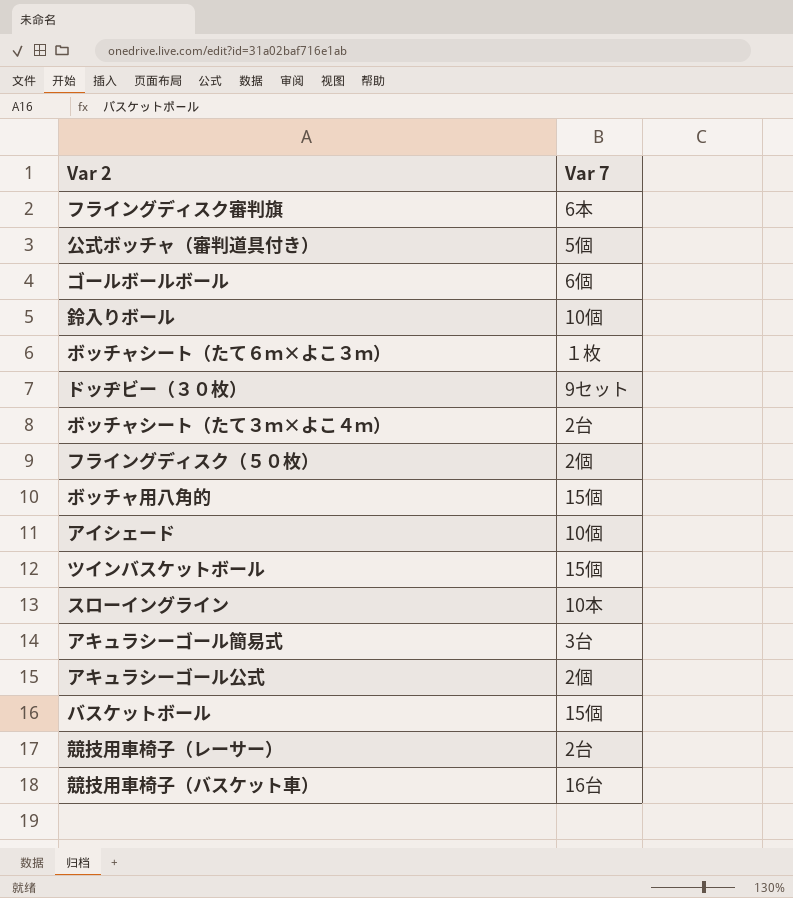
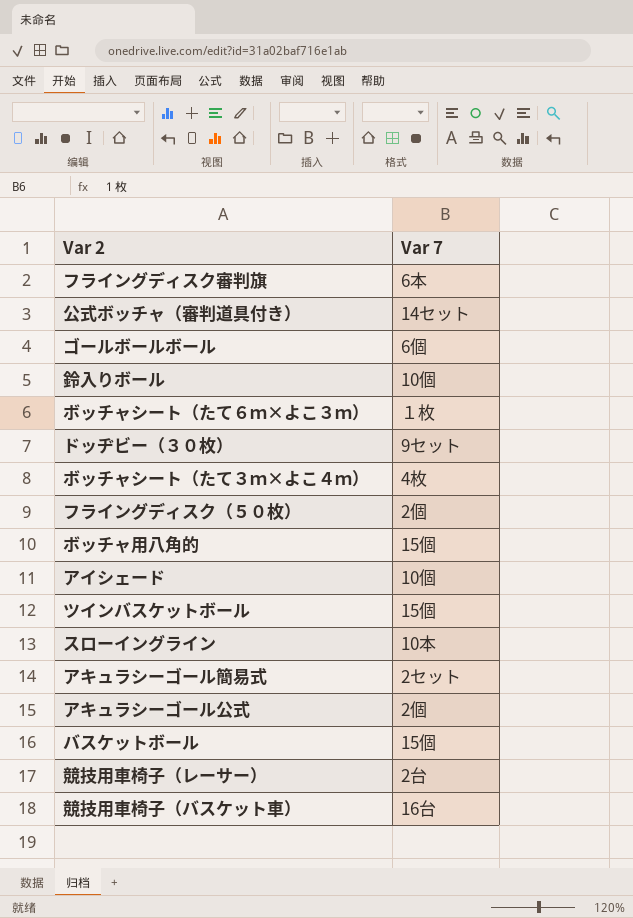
公式ボッチャ（審判道具付き） | Var 7: 5個 -> 14セット
ボッチャシート（たて３ｍ×よこ４ｍ） | Var 7: 2台 -> 4枚
アキュラシーゴール簡易式 | Var 7: 3台 -> 2セット

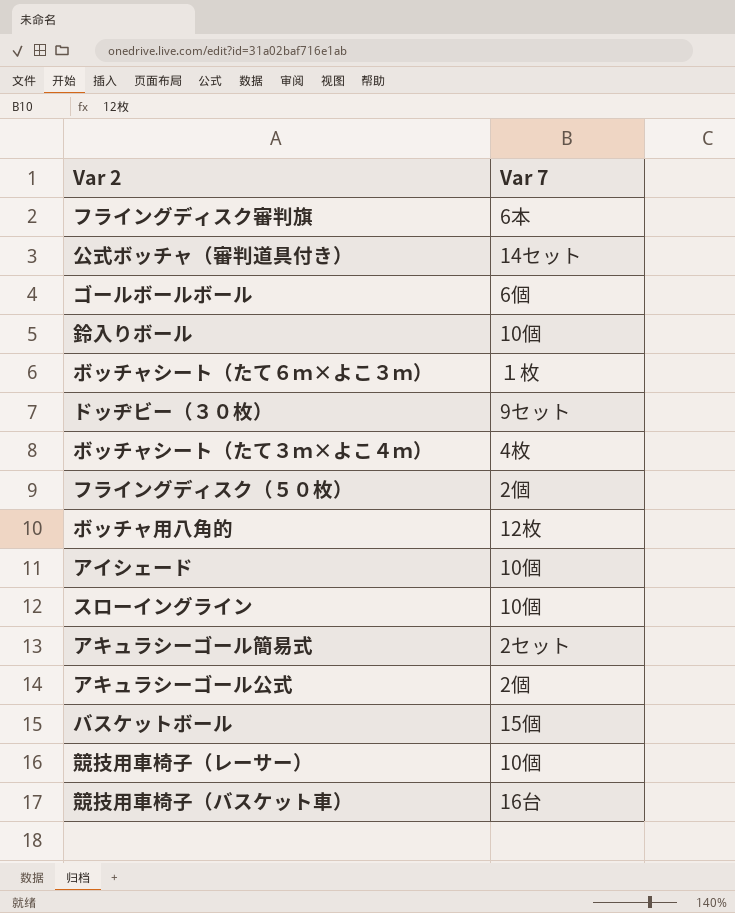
row ツインバスケットボール: 15個 -> none
ボッチャ用八角的 | Var 7: 15個 -> 12枚
スローイングライン | Var 7: 10本 -> 10個
競技用車椅子（レーサー） | Var 7: 2台 -> 10個

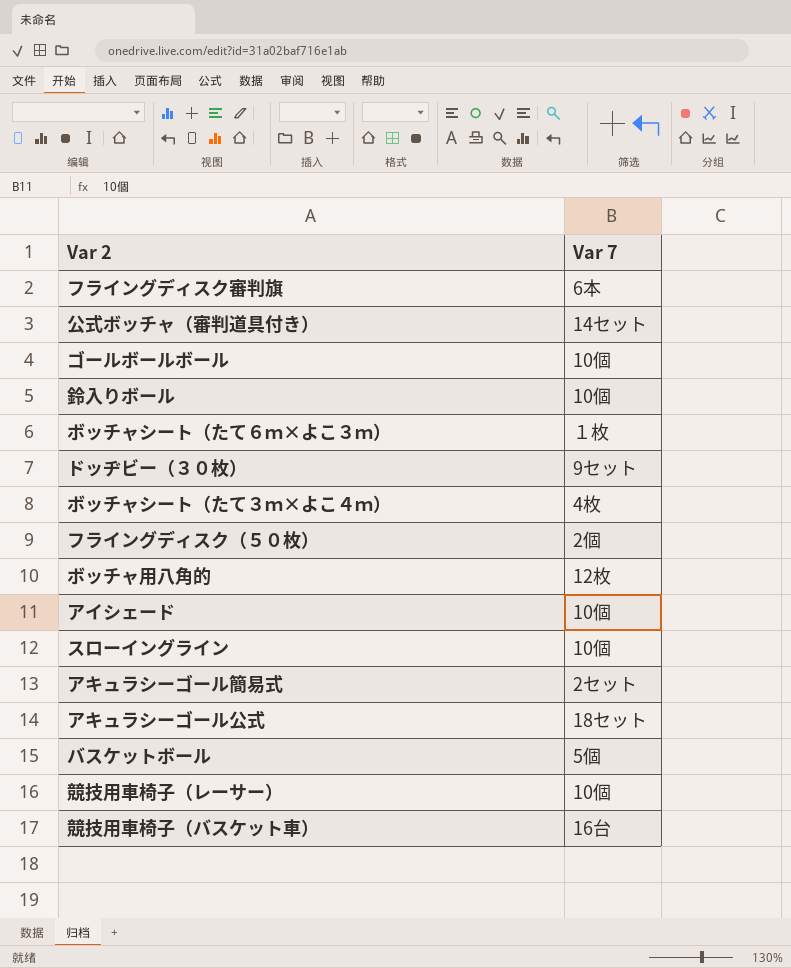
ゴールボールボール | Var 7: 6個 -> 10個
アキュラシーゴール公式 | Var 7: 2個 -> 18セット
バスケットボール | Var 7: 15個 -> 5個

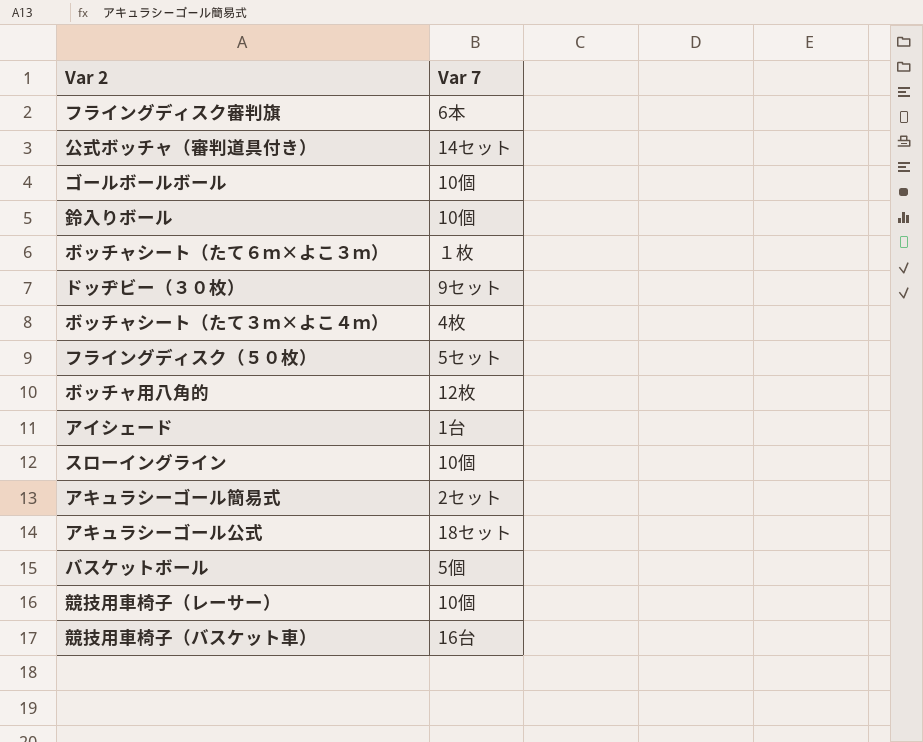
フライングディスク（５０枚） | Var 7: 2個 -> 5セット
アイシェード | Var 7: 10個 -> 1台

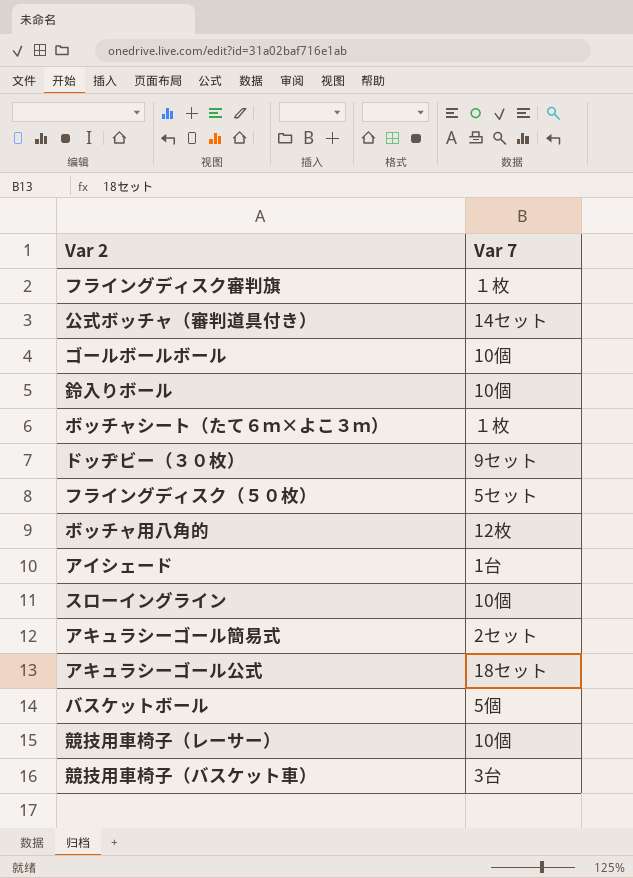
row ボッチャシート（たて３ｍ×よこ４ｍ）: 4枚 -> none
フライングディスク審判旗 | Var 7: 6本 -> １枚
競技用車椅子（バスケット車） | Var 7: 16台 -> 3台

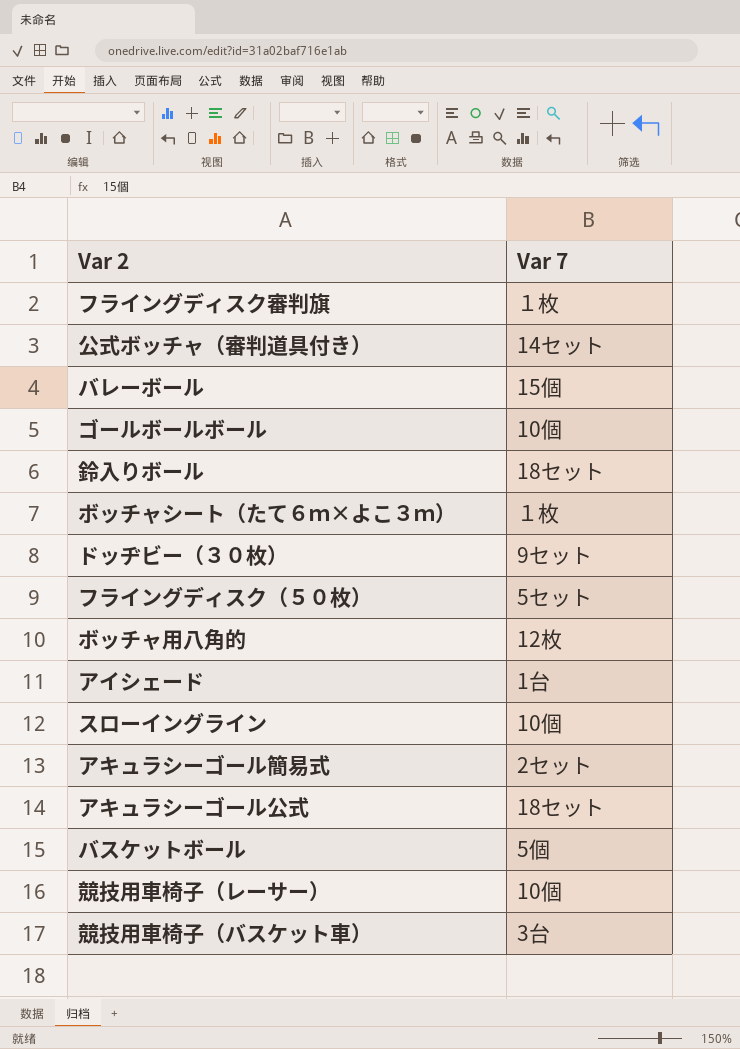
row バレーボール: none -> 15個
鈴入りボール | Var 7: 10個 -> 18セット

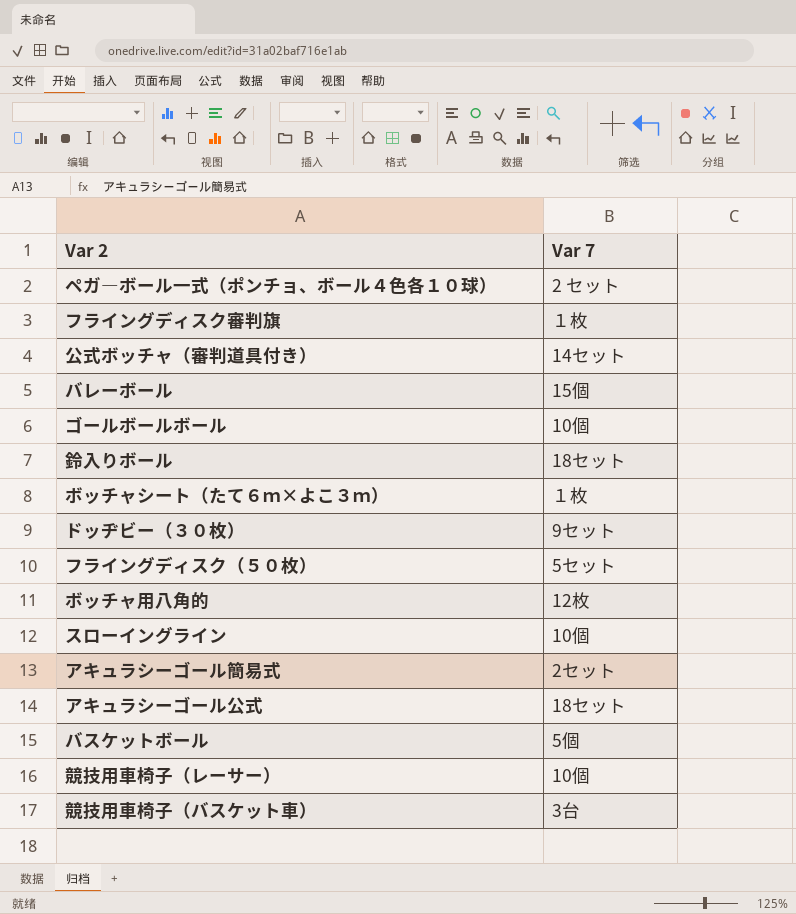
row アイシェード: 1台 -> none
row ペガ―ボール一式（ポンチョ、ボール４色各１０球）: none -> 2 セット

